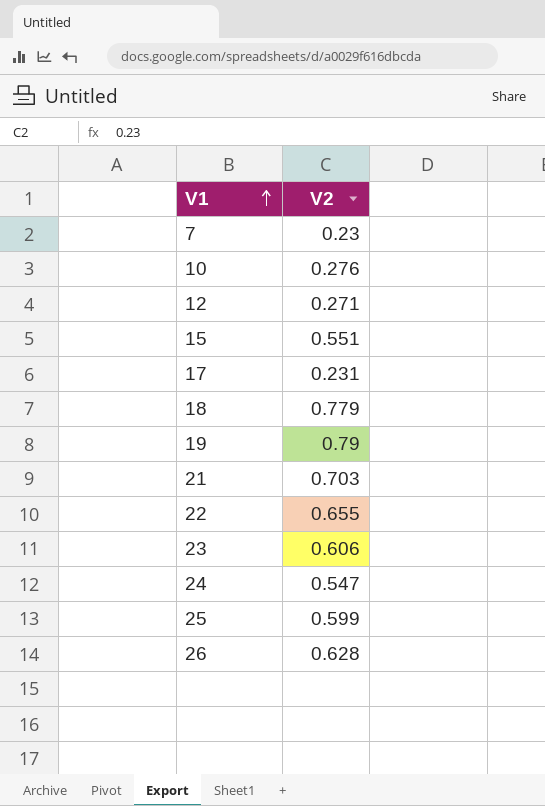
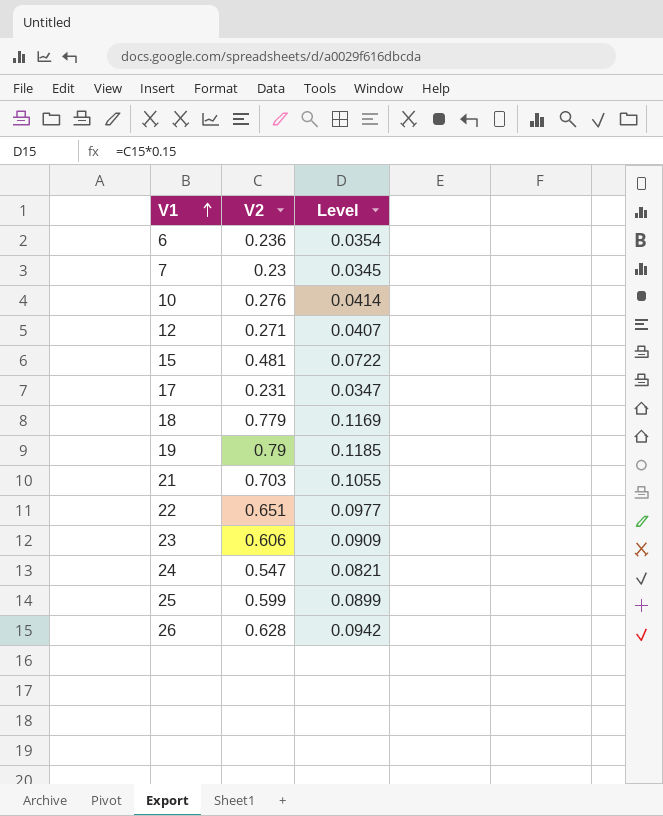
column Level | formula: none -> [V2] * 0.15
row 6: none -> 0.236 | 0.0354
15 | V2: 0.551 -> 0.481
22 | V2: 0.655 -> 0.651

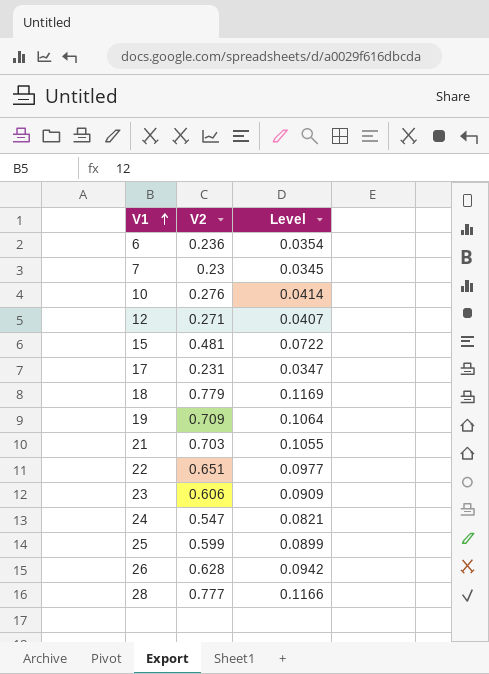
19 | V2: 0.79 -> 0.709
19 | Level: 0.1185 -> 0.1064
row 28: none -> 0.777 | 0.1166

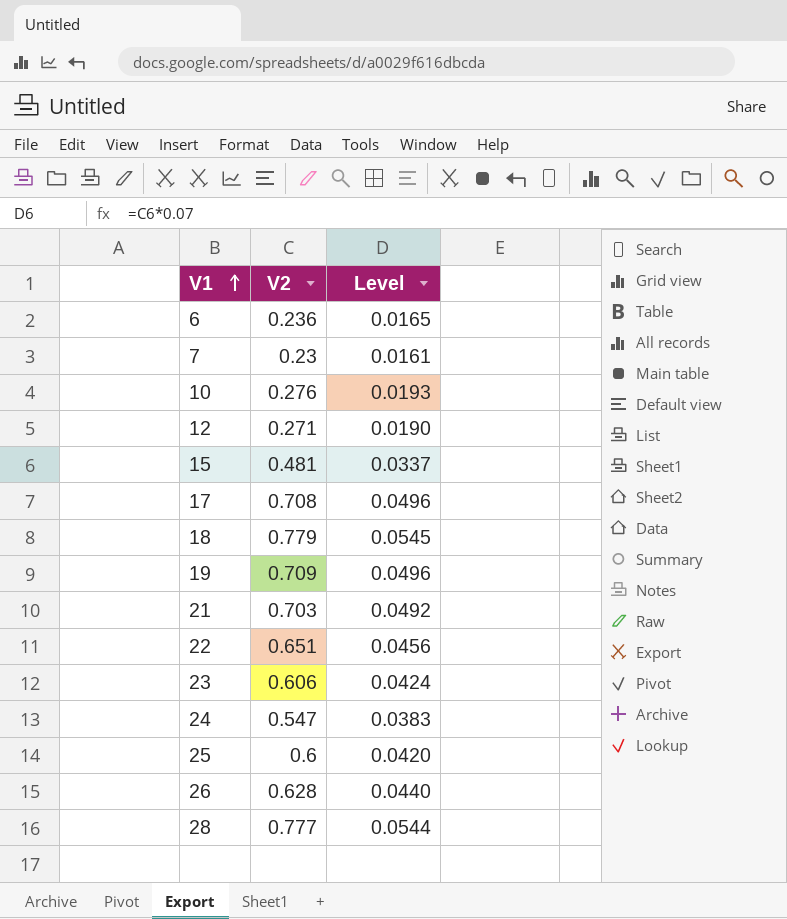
column Level | formula: [V2] * 0.15 -> [V2] * 0.07
17 | V2: 0.231 -> 0.708
25 | V2: 0.599 -> 0.6

